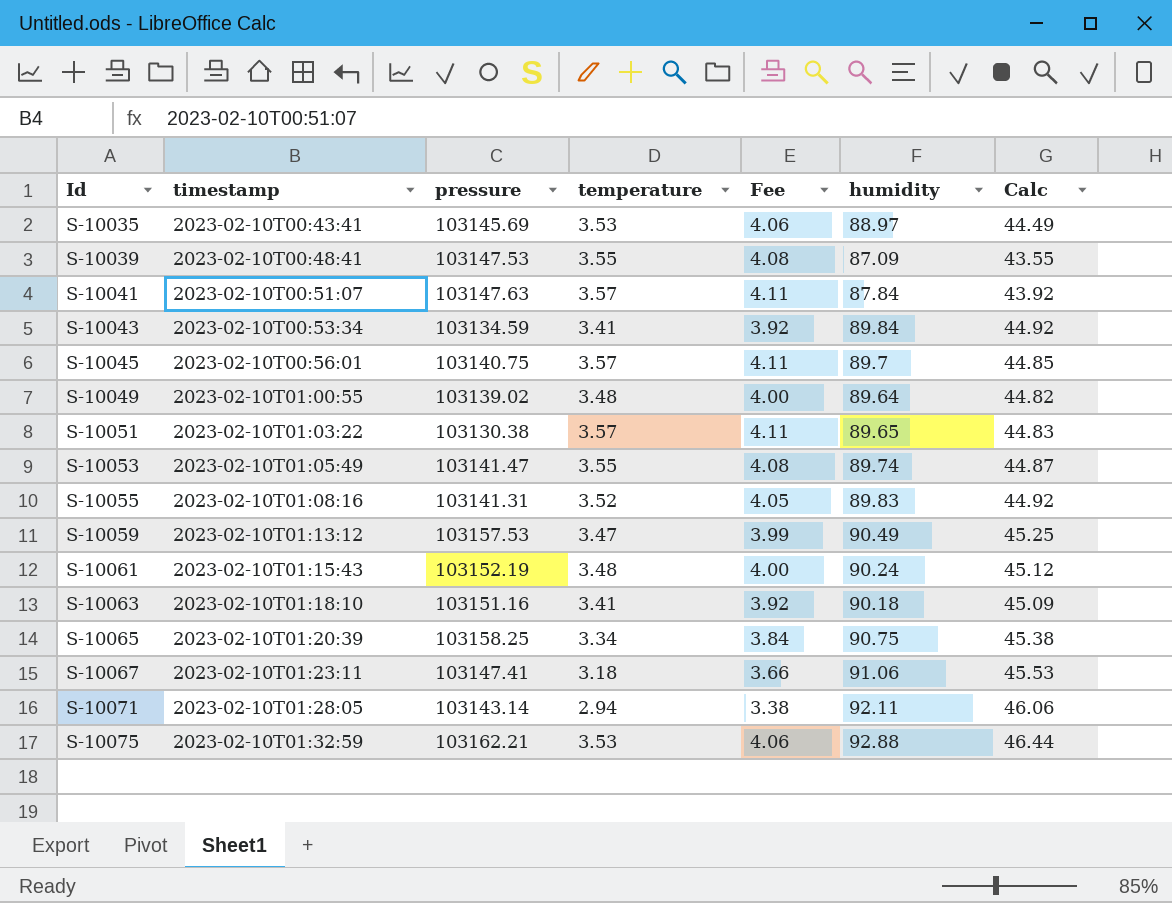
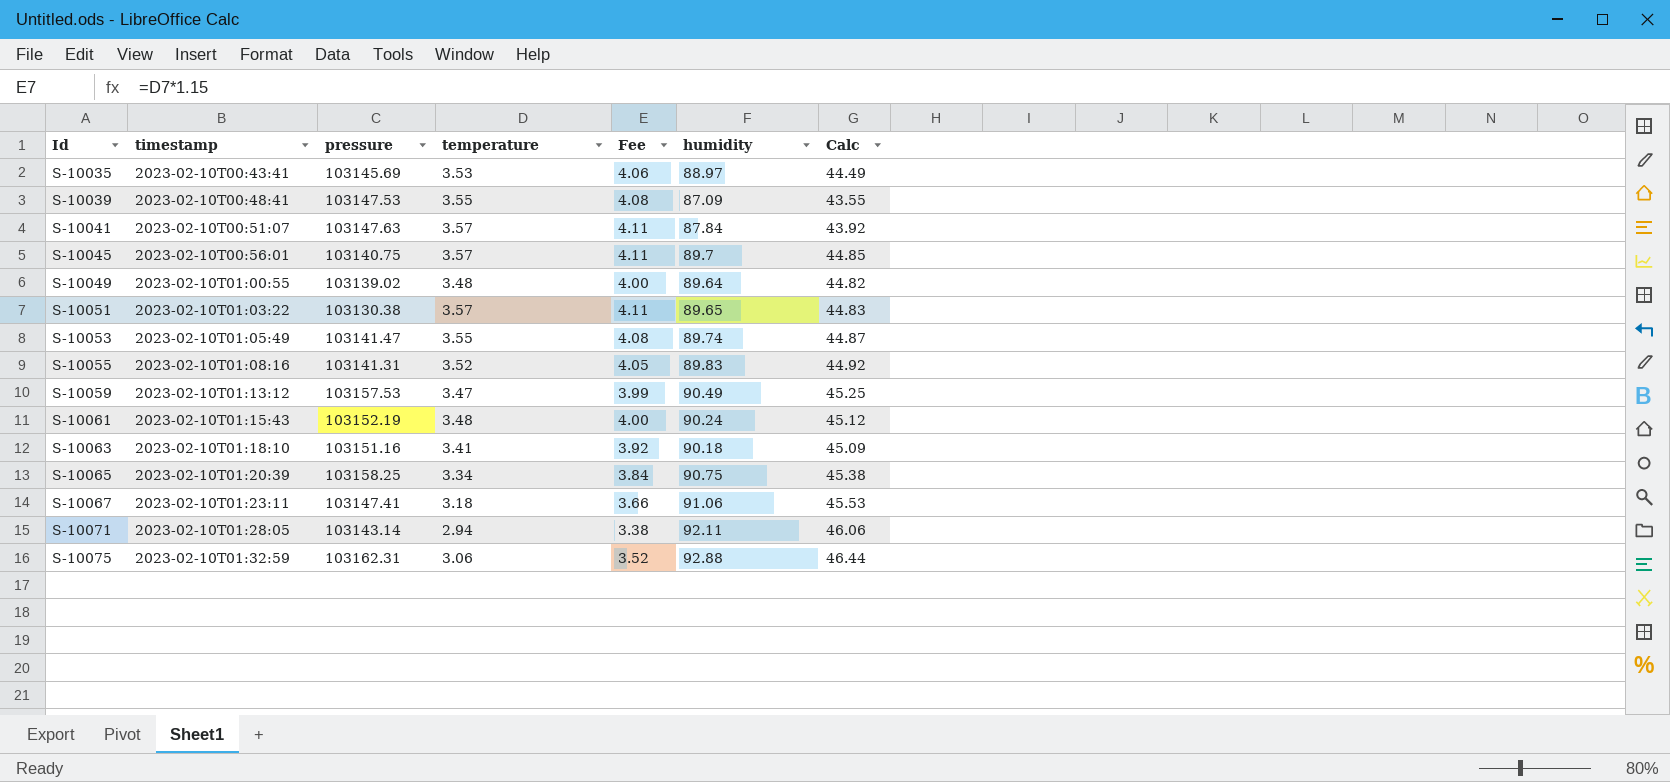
row S-10043: 2023-02-10T00:53:34 | 103134.59 | 3.41 | 3.92 | 89.84 | 44.92 -> none
S-10075 | pressure: 103162.21 -> 103162.31
S-10075 | temperature: 3.53 -> 3.06
S-10075 | Fee: 4.06 -> 3.52

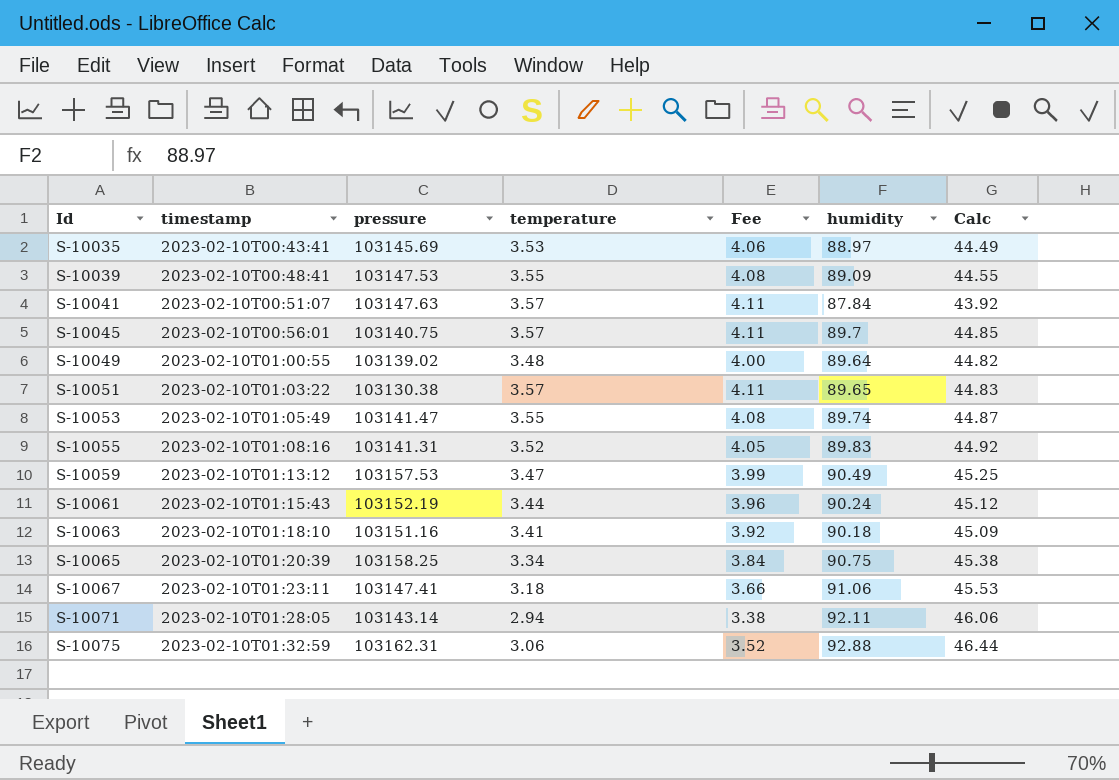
S-10039 | humidity: 87.09 -> 89.09
S-10039 | Calc: 43.55 -> 44.55
S-10061 | temperature: 3.48 -> 3.44
S-10061 | Fee: 4.00 -> 3.96

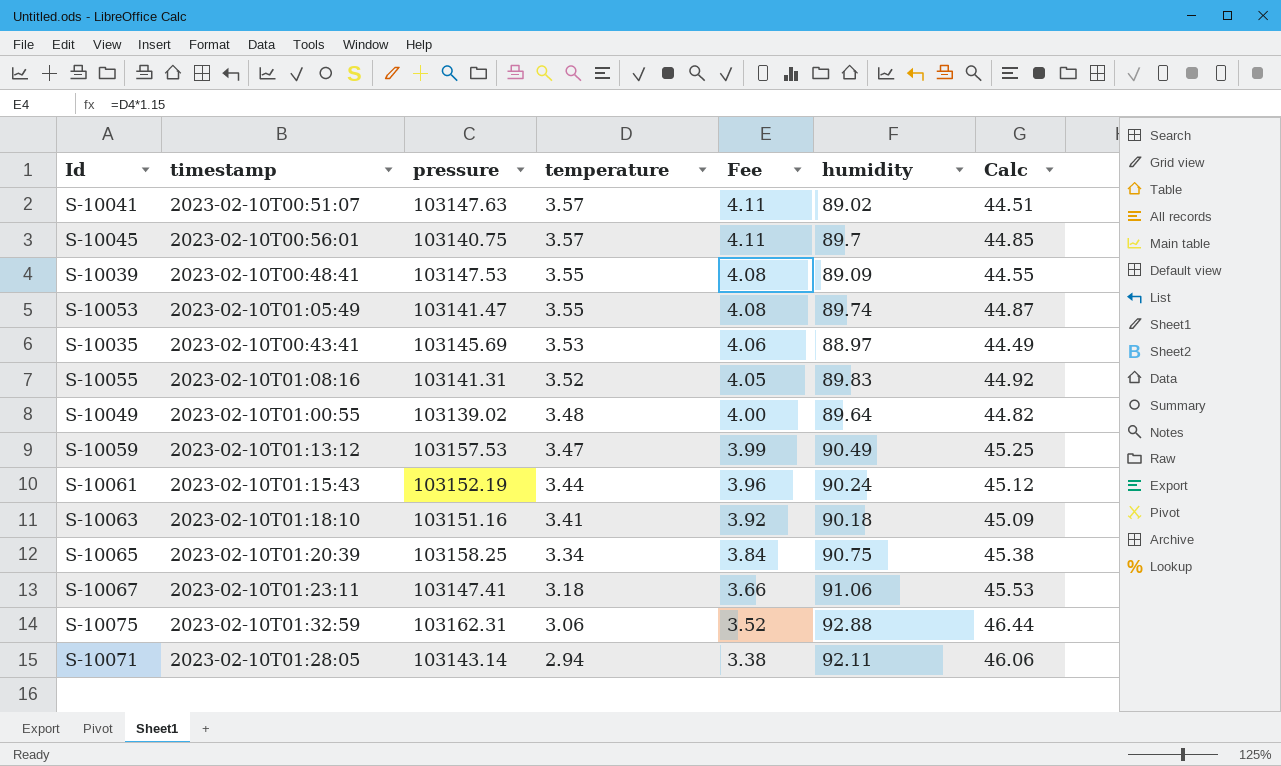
row order: Id ascending -> temperature descending
row S-10051: 2023-02-10T01:03:22 | 103130.38 | 3.57 | 4.11 | 89.65 | 44.83 -> none
S-10041 | humidity: 87.84 -> 89.02
S-10041 | Calc: 43.92 -> 44.51

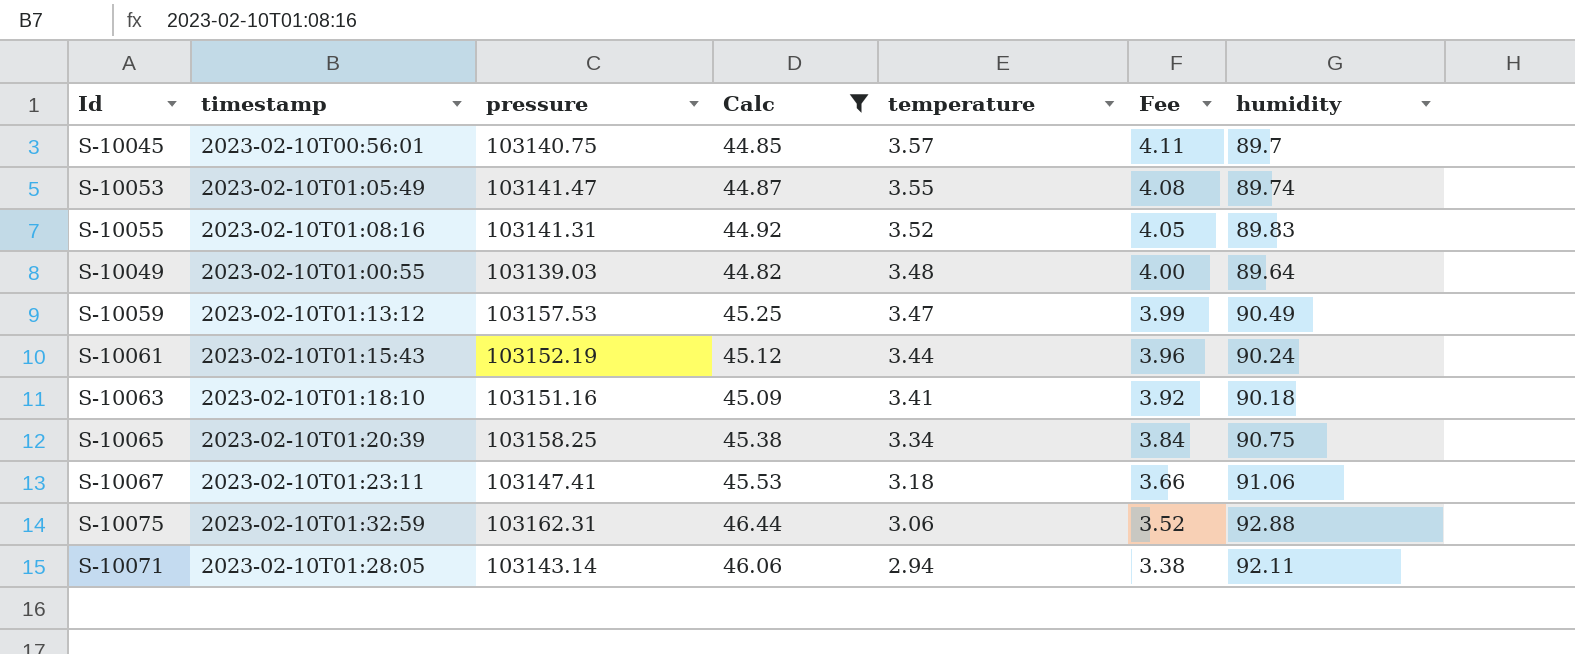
filter: none -> Calc >= 44.82
column Calc | position: 7 -> 4
S-10049 | pressure: 103139.02 -> 103139.03

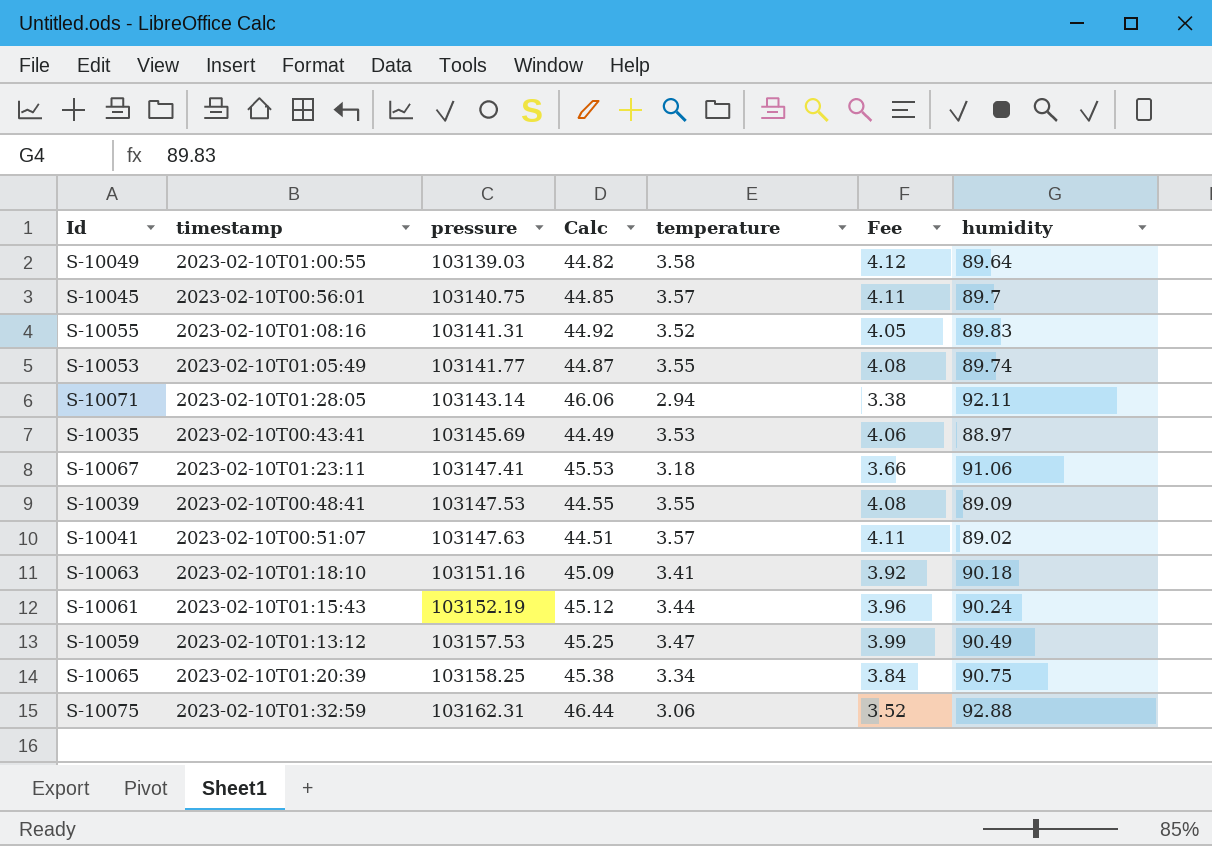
filter: Calc >= 44.82 -> none
row order: temperature descending -> pressure ascending
S-10049 | temperature: 3.48 -> 3.58
S-10049 | Fee: 4.00 -> 4.12
S-10053 | pressure: 103141.47 -> 103141.77

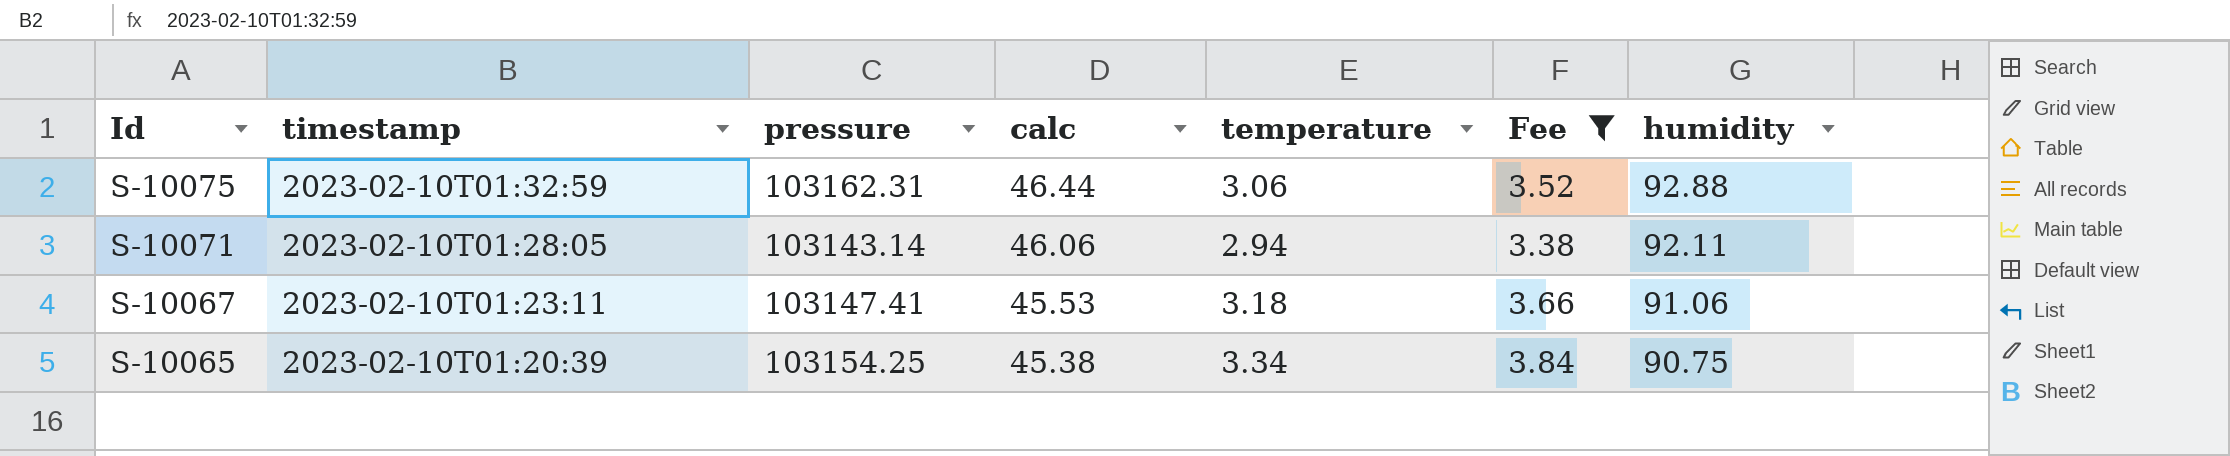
filter: none -> Fee <= 3.84
row order: pressure ascending -> Id descending
column name: Calc -> calc
S-10065 | pressure: 103158.25 -> 103154.25

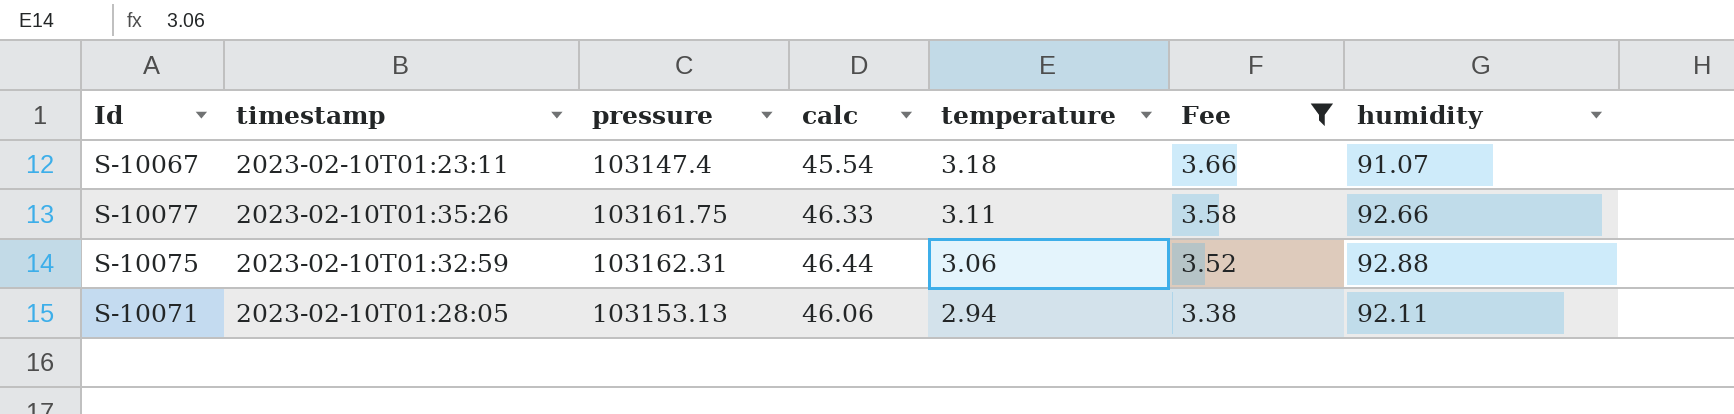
row order: Id descending -> temperature descending
row S-10065: 2023-02-10T01:20:39 | 103154.25 | 45.38 | 3.34 | 3.84 | 90.75 -> none
S-10067 | pressure: 103147.41 -> 103147.4
S-10067 | calc: 45.53 -> 45.54
S-10067 | humidity: 91.06 -> 91.07
row S-10077: none -> 2023-02-10T01:35:26 | 103161.75 | 46.33 | 3.11 | 3.58 | 92.66
S-10071 | pressure: 103143.14 -> 103153.13

